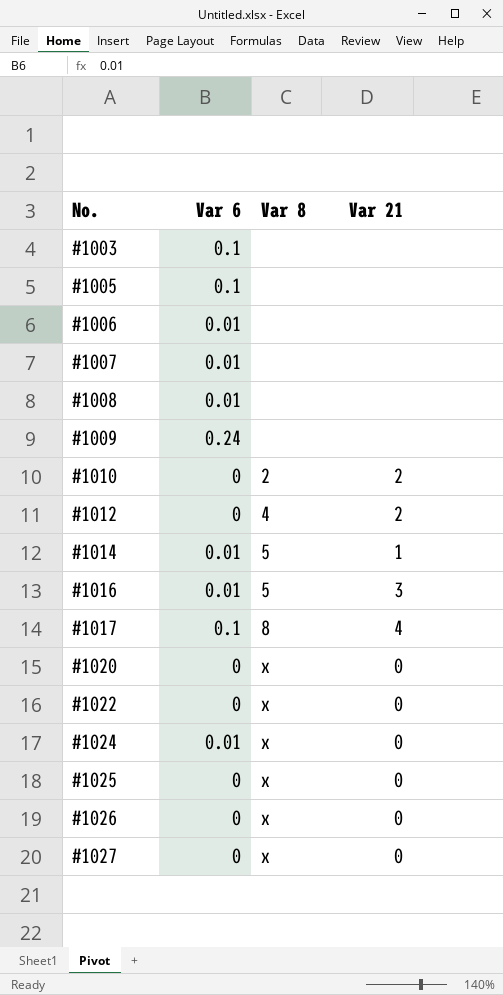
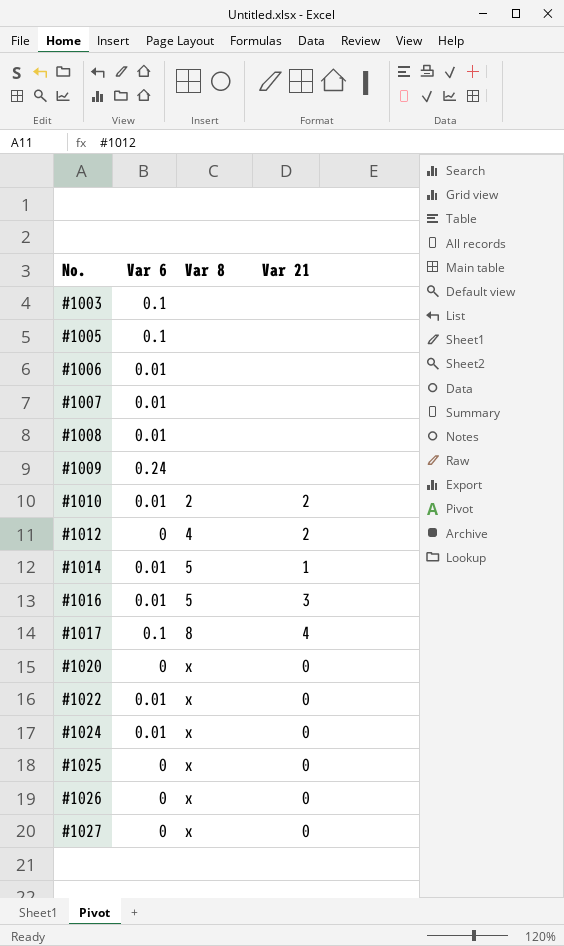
#1010 | Var 6: 0 -> 0.01
#1022 | Var 6: 0 -> 0.01

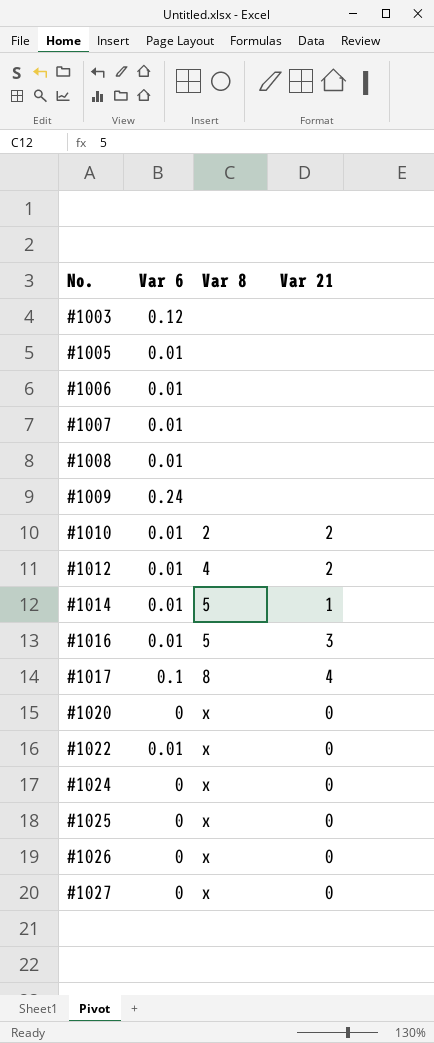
#1003 | Var 6: 0.1 -> 0.12
#1005 | Var 6: 0.1 -> 0.01
#1012 | Var 6: 0 -> 0.01
#1024 | Var 6: 0.01 -> 0

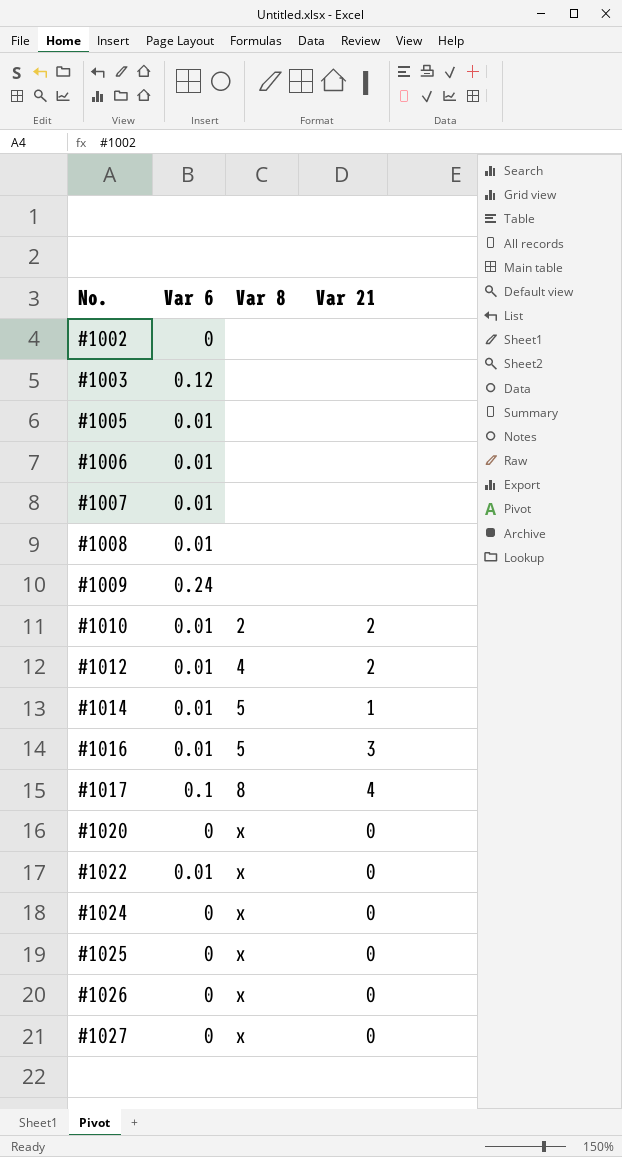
row #1002: none -> 0 | none | none

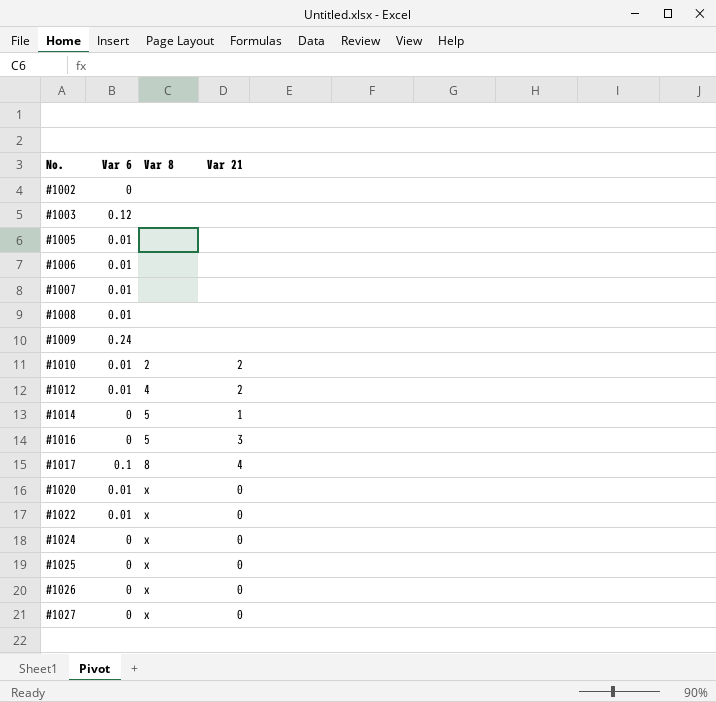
#1014 | Var 6: 0.01 -> 0
#1016 | Var 6: 0.01 -> 0
#1020 | Var 6: 0 -> 0.01

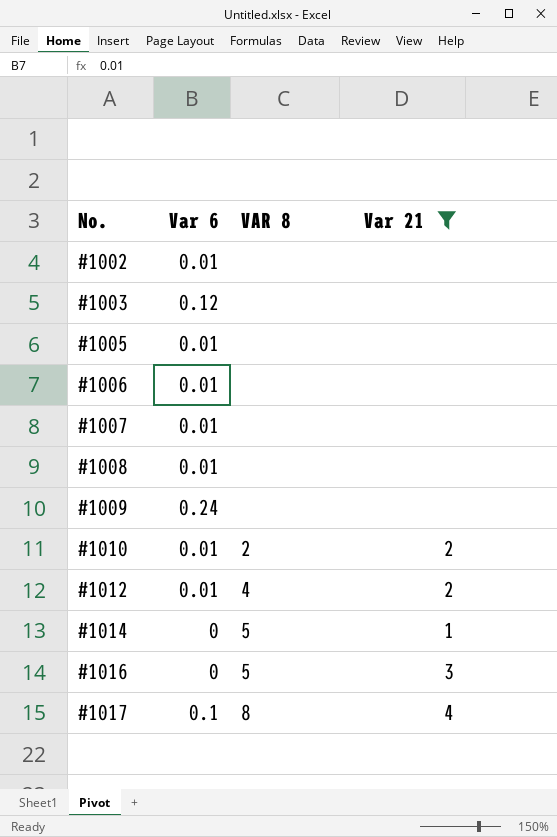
filter: none -> Var 21 != 0
column name: Var 8 -> VAR 8
#1002 | Var 6: 0 -> 0.01

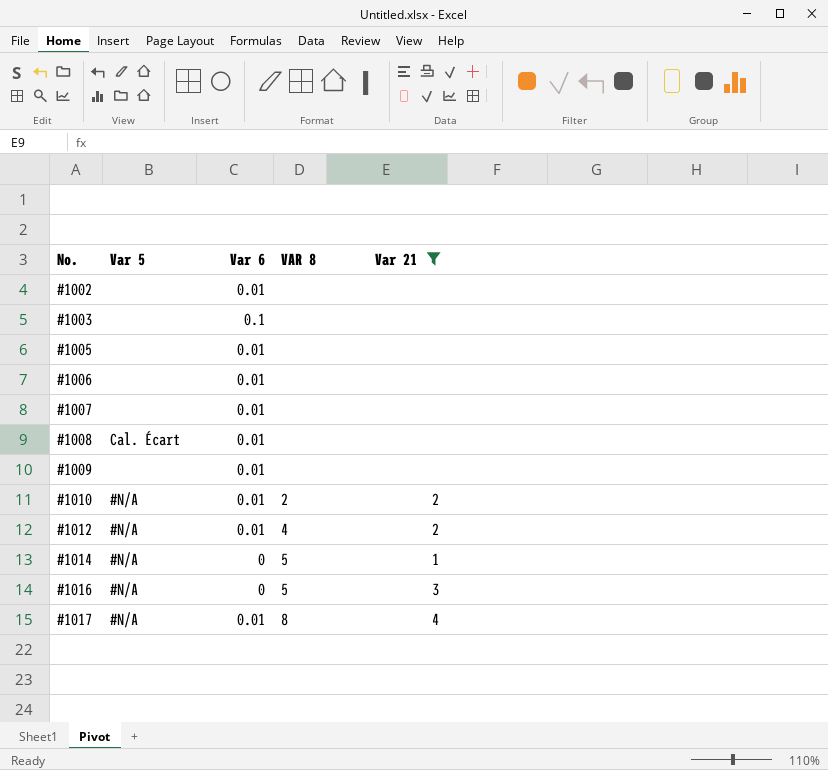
column Var 5 | position: none -> 2
#1003 | Var 6: 0.12 -> 0.1
#1009 | Var 6: 0.24 -> 0.01
#1017 | Var 6: 0.1 -> 0.01

